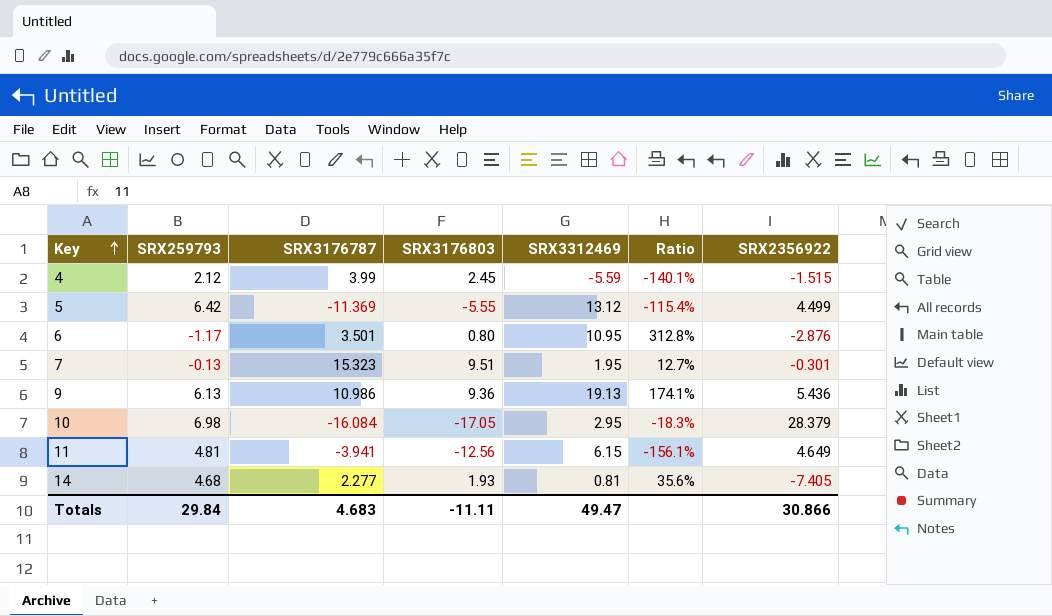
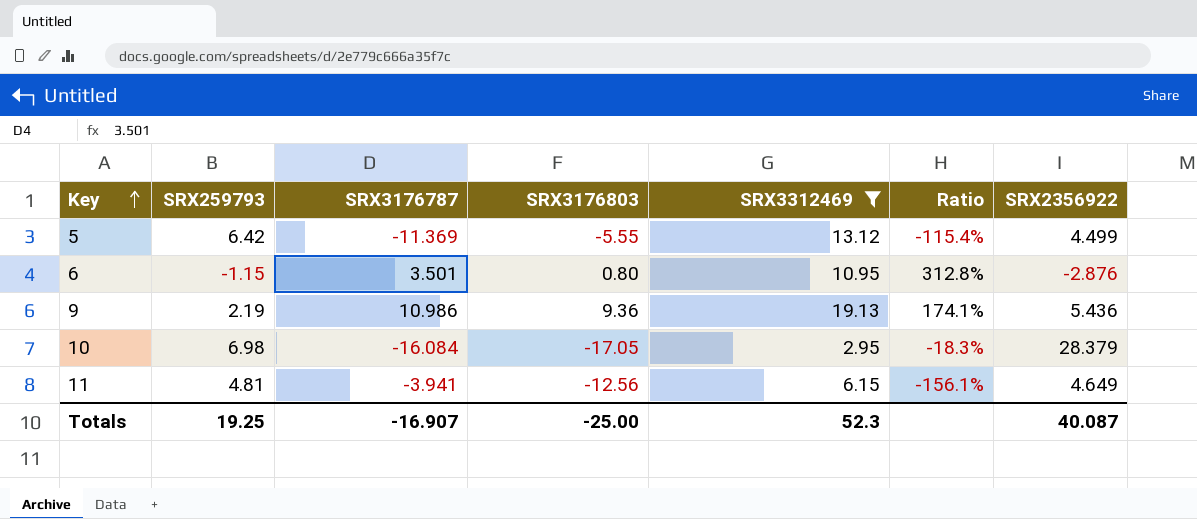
filter: none -> SRX3312469 >= 2.95
6 | SRX259793: -1.17 -> -1.15
9 | SRX259793: 6.13 -> 2.19
Totals | SRX259793: 29.84 -> 19.25
Totals | SRX3176787: 4.683 -> -16.907
Totals | SRX3176803: -11.11 -> -25.00
Totals | SRX3312469: 49.47 -> 52.3
Totals | SRX2356922: 30.866 -> 40.087

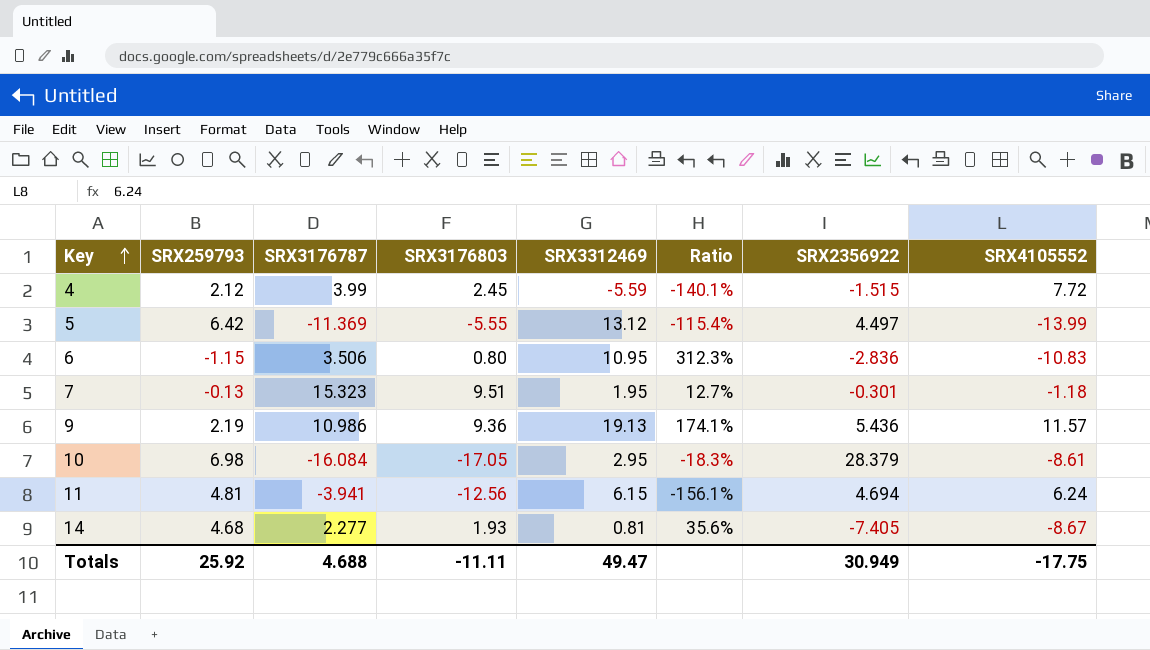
filter: SRX3312469 >= 2.95 -> none
column SRX4105552 | position: none -> 8
5 | SRX2356922: 4.499 -> 4.497
6 | SRX3176787: 3.501 -> 3.506
6 | Ratio: 312.8% -> 312.3%
6 | SRX2356922: -2.876 -> -2.836
11 | SRX2356922: 4.649 -> 4.694
Totals | SRX259793: 19.25 -> 25.92
Totals | SRX3176787: -16.907 -> 4.688
Totals | SRX3176803: -25.00 -> -11.11
Totals | SRX3312469: 52.3 -> 49.47
Totals | SRX2356922: 40.087 -> 30.949

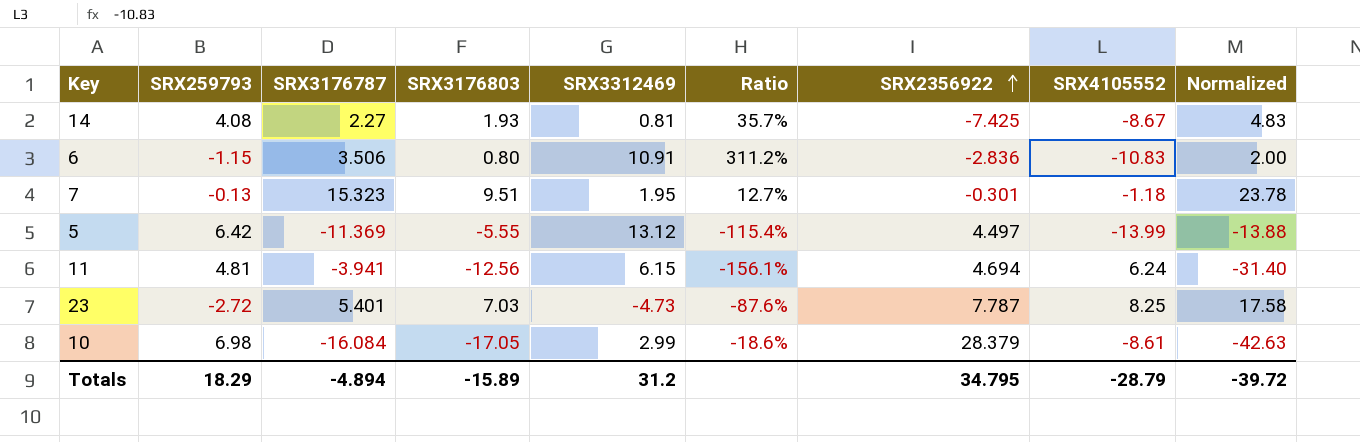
row order: Key ascending -> SRX2356922 ascending
column Normalized | formula: none -> [SRX3176803] * 2.5
row 4: 2.12 | 3.99 | 2.45 | -5.59 | -140.1% | -1.515 | 7.72 -> none
row 9: 2.19 | 10.986 | 9.36 | 19.13 | 174.1% | 5.436 | 11.57 -> none
14 | SRX259793: 4.68 -> 4.08
14 | SRX3176787: 2.277 -> 2.27
14 | Ratio: 35.6% -> 35.7%
14 | SRX2356922: -7.405 -> -7.425
6 | SRX3312469: 10.95 -> 10.91
6 | Ratio: 312.3% -> 311.2%
row 23: none -> -2.72 | 5.401 | 7.03 | -4.73 | -87.6% | 7.787 | 8.25 | 17.58
10 | SRX3312469: 2.95 -> 2.99
10 | Ratio: -18.3% -> -18.6%
Totals | SRX259793: 25.92 -> 18.29
Totals | SRX3176787: 4.688 -> -4.894
Totals | SRX3176803: -11.11 -> -15.89
Totals | SRX3312469: 49.47 -> 31.2
Totals | SRX2356922: 30.949 -> 34.795
Totals | SRX4105552: -17.75 -> -28.79

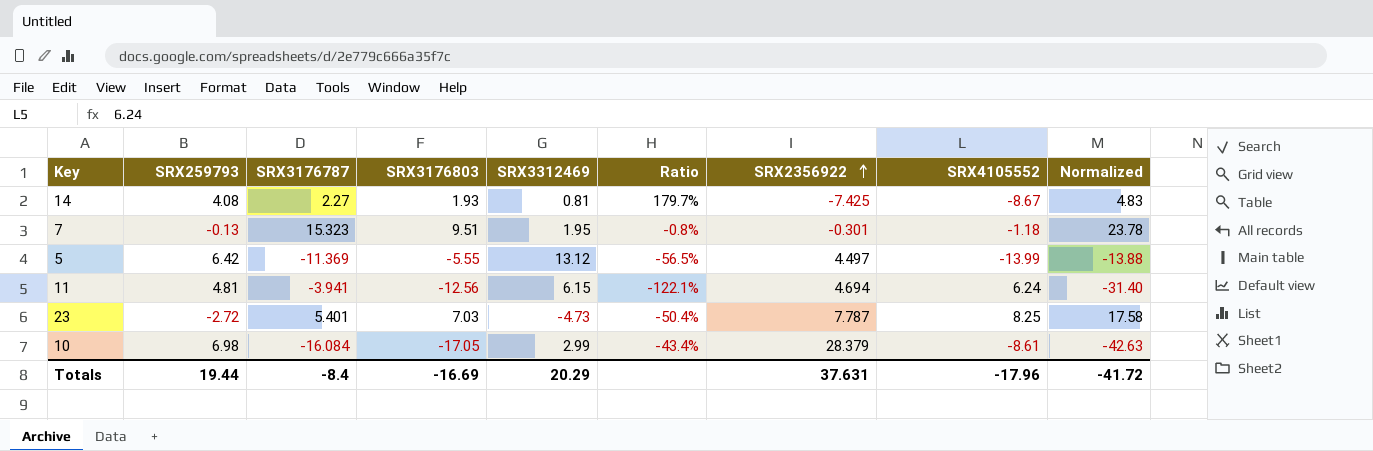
column Ratio | formula: [SRX3312469] / [SRX3176787] -> [SRX259793] / [SRX3176787]
row 6: -1.15 | 3.506 | 0.80 | 10.91 | 311.2% | -2.836 | -10.83 | 2.00 -> none
Totals | SRX259793: 18.29 -> 19.44
Totals | SRX3176787: -4.894 -> -8.4
Totals | SRX3176803: -15.89 -> -16.69
Totals | SRX3312469: 31.2 -> 20.29
Totals | SRX2356922: 34.795 -> 37.631
Totals | SRX4105552: -28.79 -> -17.96
Totals | Normalized: -39.72 -> -41.72

